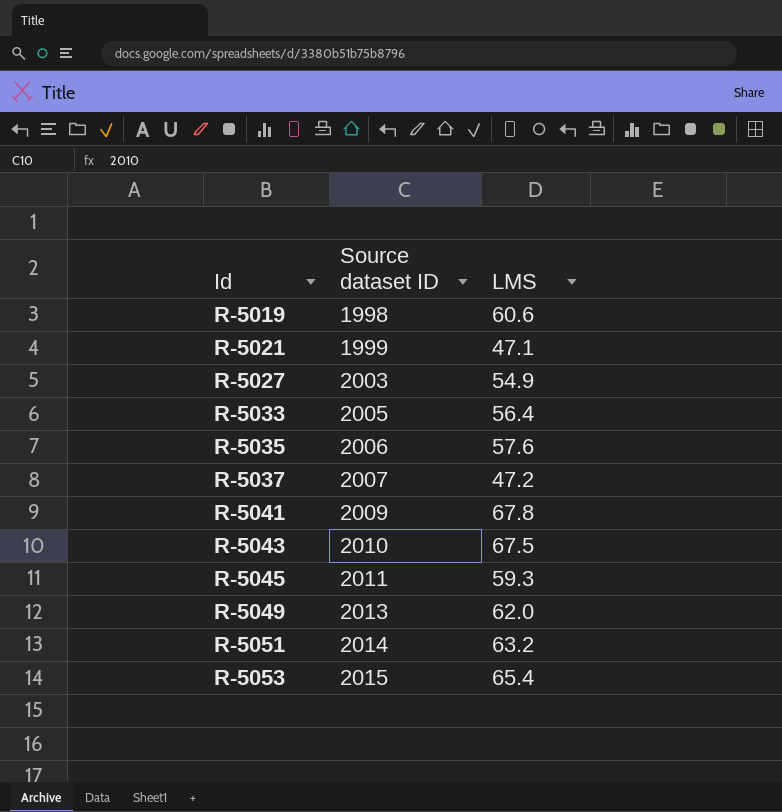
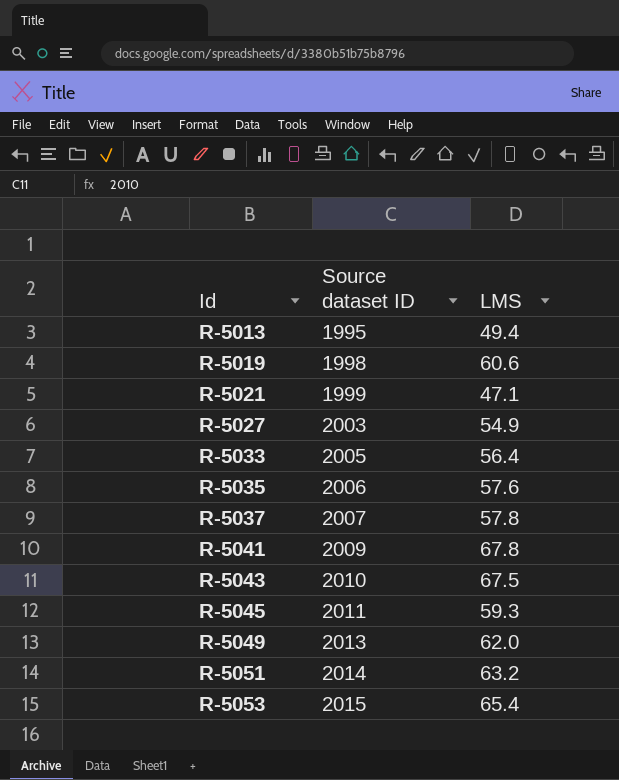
row R-5013: none -> 1995 | 49.4
R-5037 | LMS: 47.2 -> 57.8

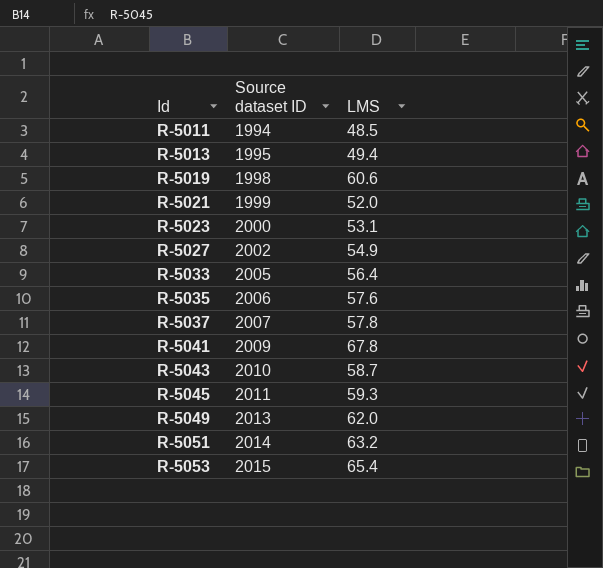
row R-5011: none -> 1994 | 48.5
R-5021 | LMS: 47.1 -> 52.0
row R-5023: none -> 2000 | 53.1
R-5027 | Source dataset ID: 2003 -> 2002
R-5043 | LMS: 67.5 -> 58.7

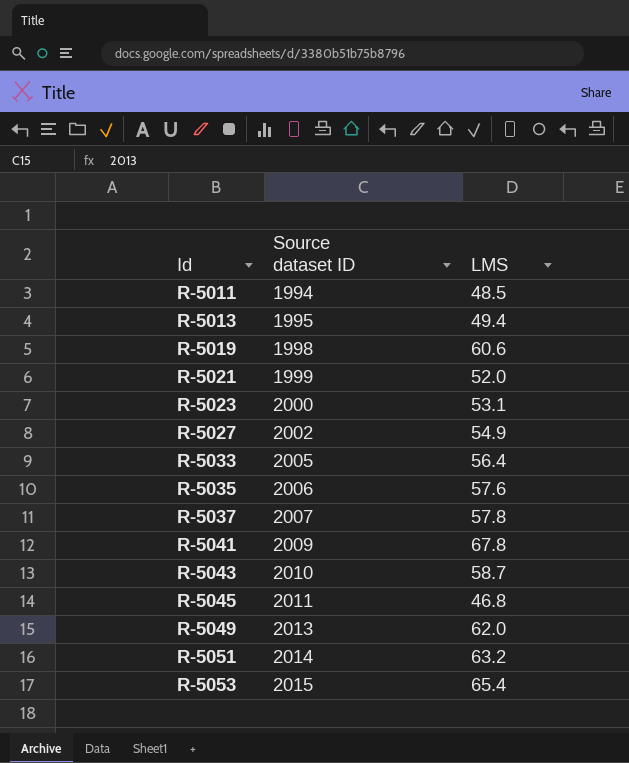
R-5045 | LMS: 59.3 -> 46.8

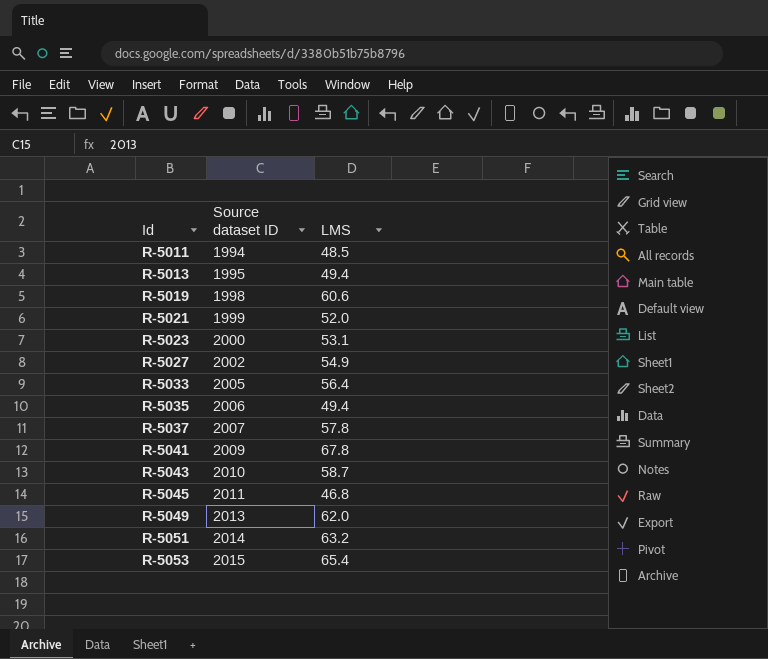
R-5035 | LMS: 57.6 -> 49.4

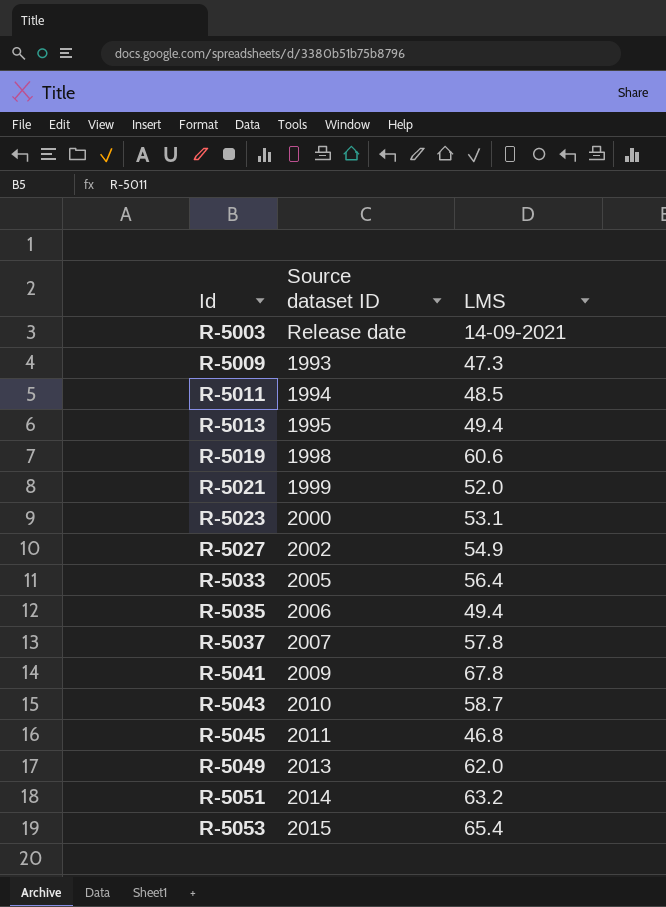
row R-5003: none -> Release date | 14-09-2021
row R-5009: none -> 1993 | 47.3

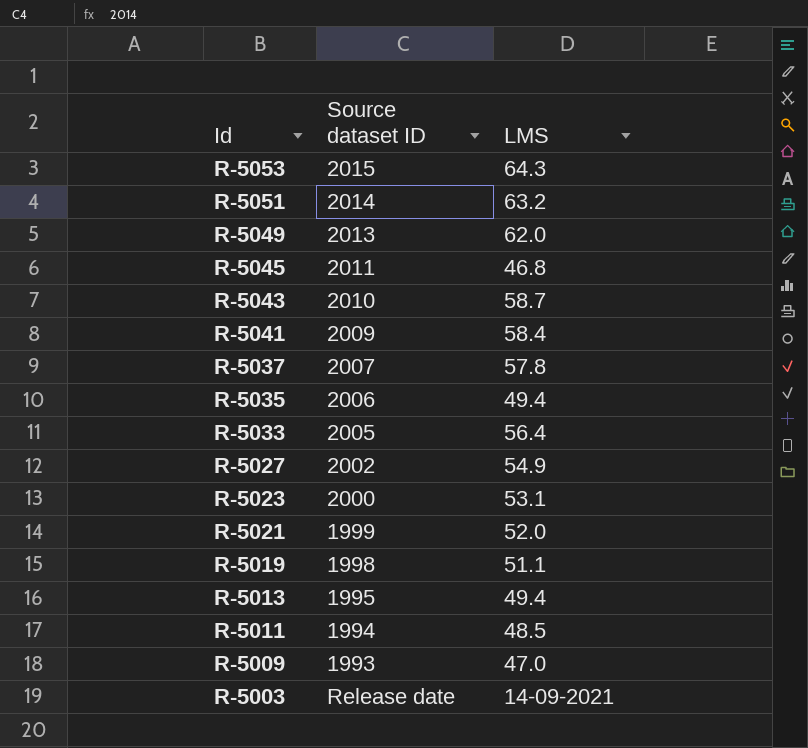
row order: Id ascending -> Id descending
R-5053 | LMS: 65.4 -> 64.3
R-5041 | LMS: 67.8 -> 58.4
R-5019 | LMS: 60.6 -> 51.1
R-5009 | LMS: 47.3 -> 47.0

